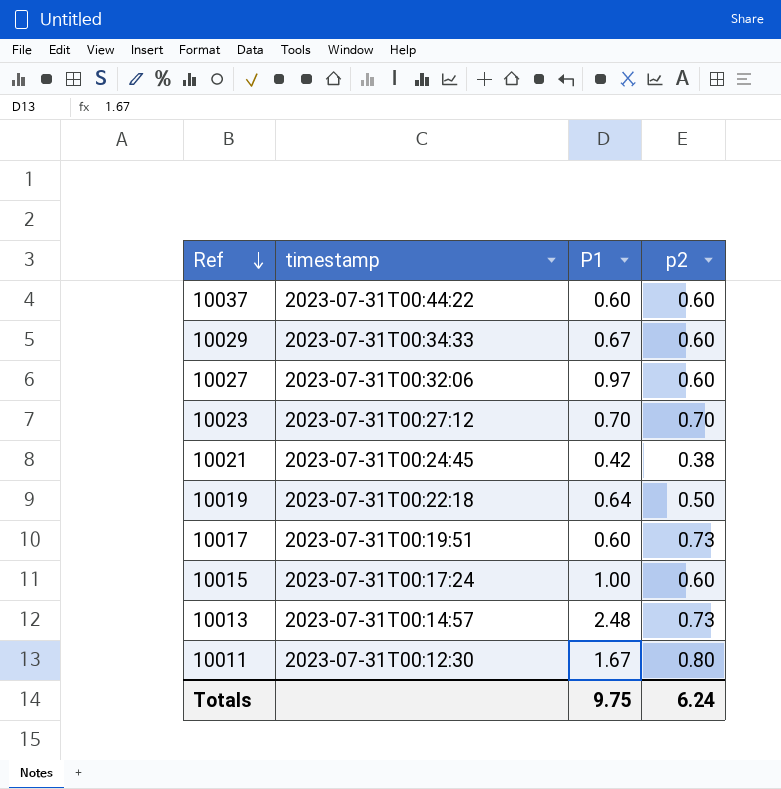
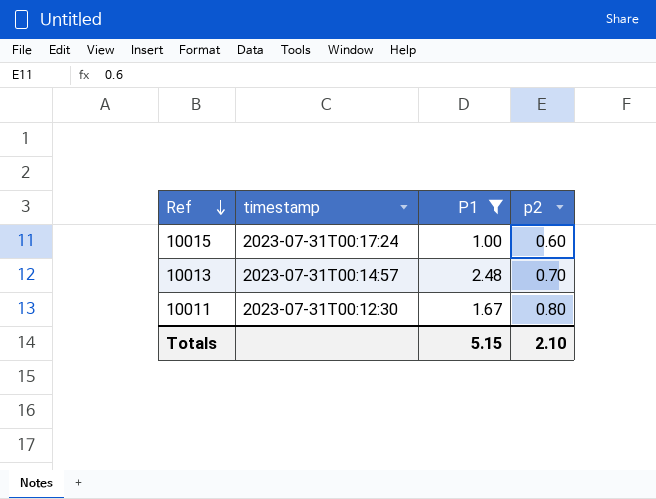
filter: none -> P1 >= 1.00
10013 | p2: 0.73 -> 0.70
Totals | P1: 9.75 -> 5.15
Totals | p2: 6.24 -> 2.10

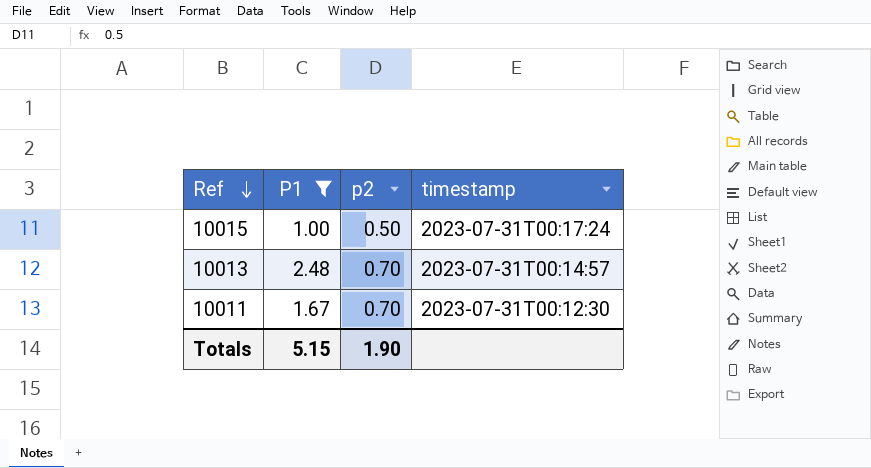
column timestamp | position: 2 -> 4
10015 | p2: 0.60 -> 0.50
10011 | p2: 0.80 -> 0.70
Totals | p2: 2.10 -> 1.90

